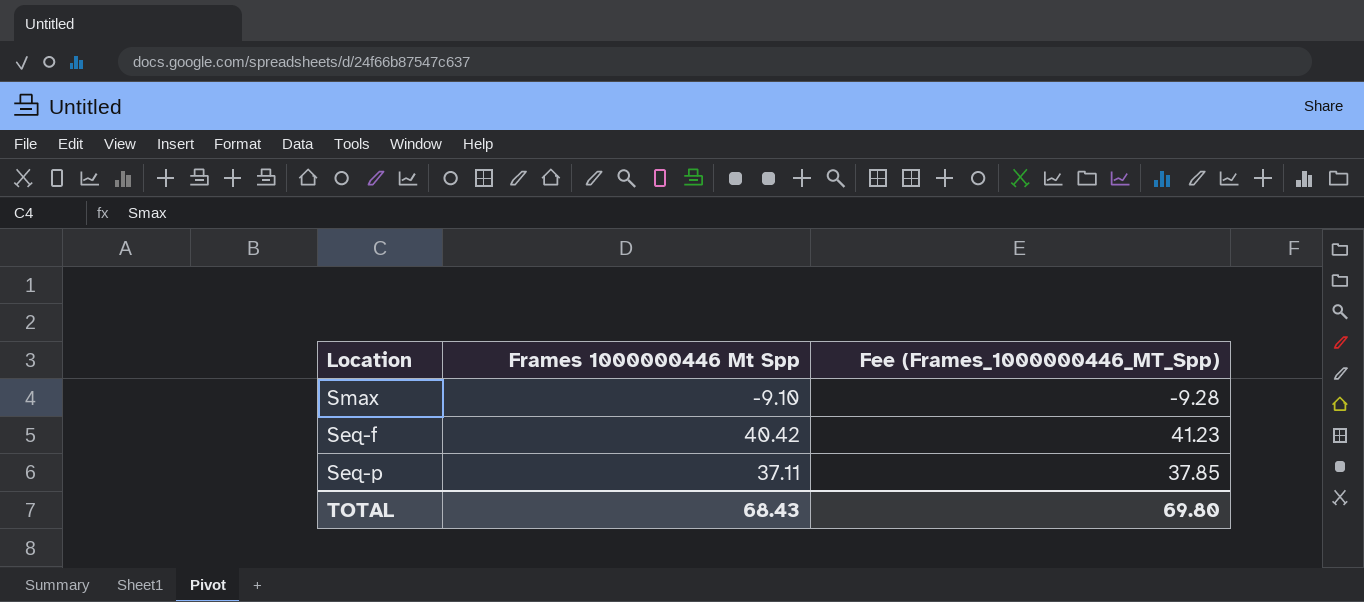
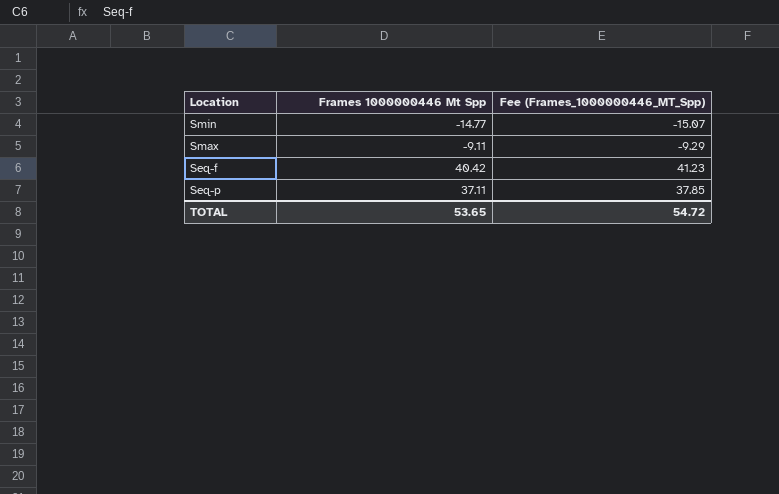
row Smin: none -> -14.77 | -15.07
Smax | Frames 1000000446 Mt Spp: -9.10 -> -9.11
Smax | Fee (Frames_1000000446_MT_Spp): -9.28 -> -9.29
TOTAL | Frames 1000000446 Mt Spp: 68.43 -> 53.65
TOTAL | Fee (Frames_1000000446_MT_Spp): 69.80 -> 54.72

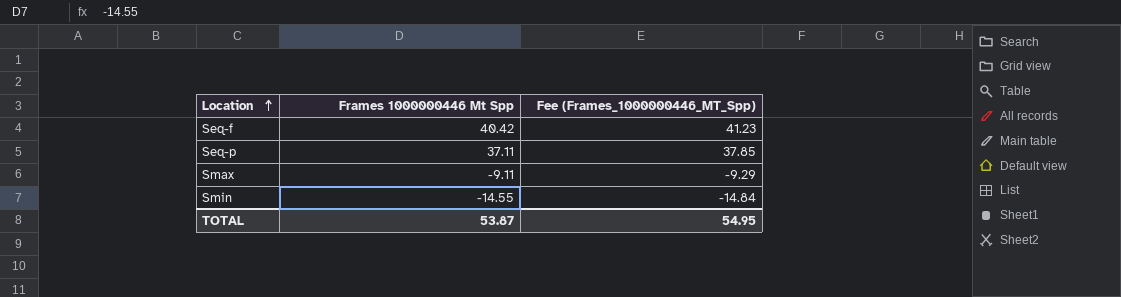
row order: none -> Location ascending
Smin | Frames 1000000446 Mt Spp: -14.77 -> -14.55
Smin | Fee (Frames_1000000446_MT_Spp): -15.07 -> -14.84
TOTAL | Frames 1000000446 Mt Spp: 53.65 -> 53.87
TOTAL | Fee (Frames_1000000446_MT_Spp): 54.72 -> 54.95

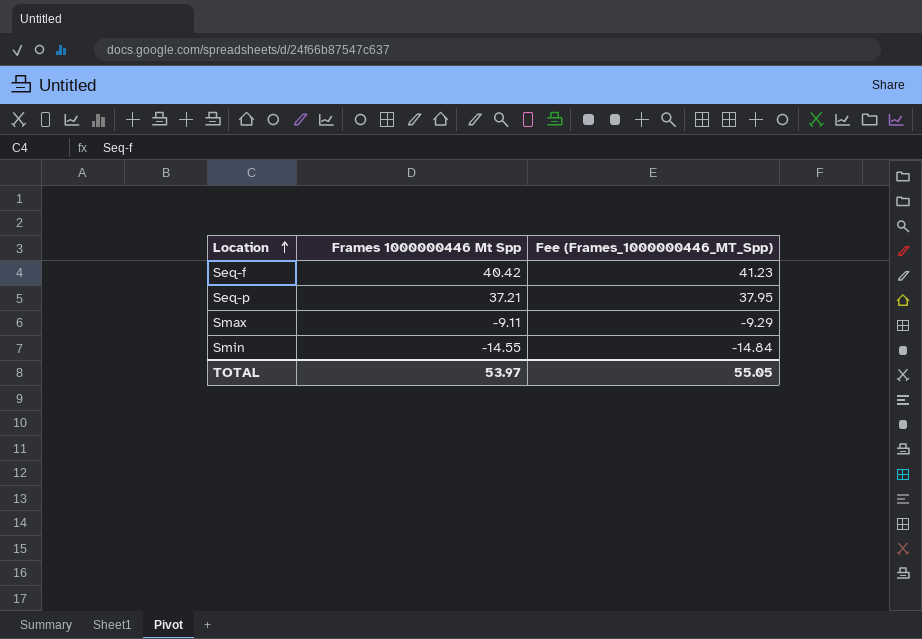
Seq-p | Frames 1000000446 Mt Spp: 37.11 -> 37.21
Seq-p | Fee (Frames_1000000446_MT_Spp): 37.85 -> 37.95
TOTAL | Frames 1000000446 Mt Spp: 53.87 -> 53.97
TOTAL | Fee (Frames_1000000446_MT_Spp): 54.95 -> 55.05

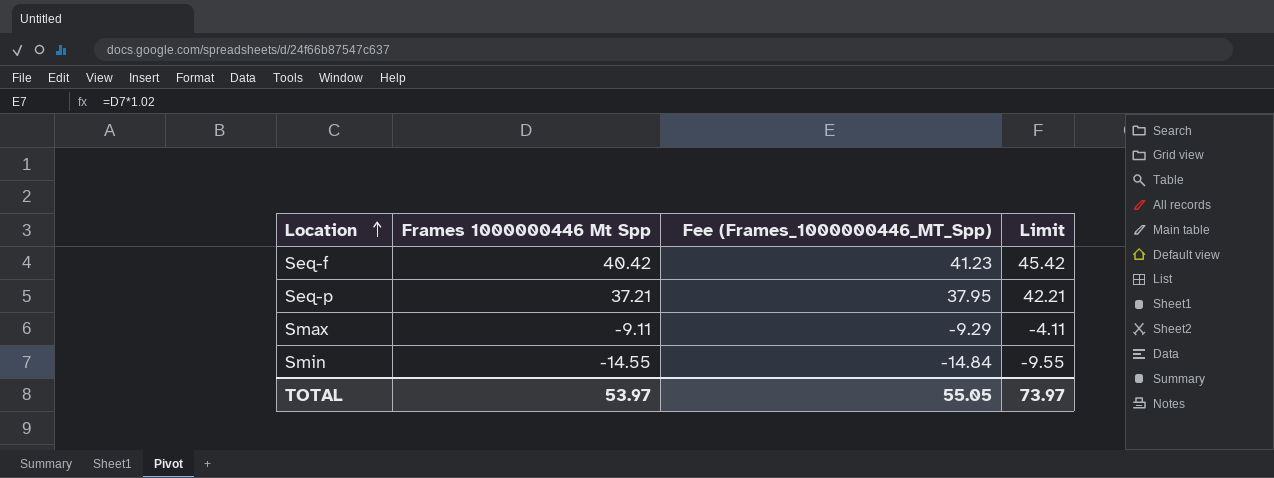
column Limit | formula: none -> [Frames 1000000446 Mt Spp] + 5

